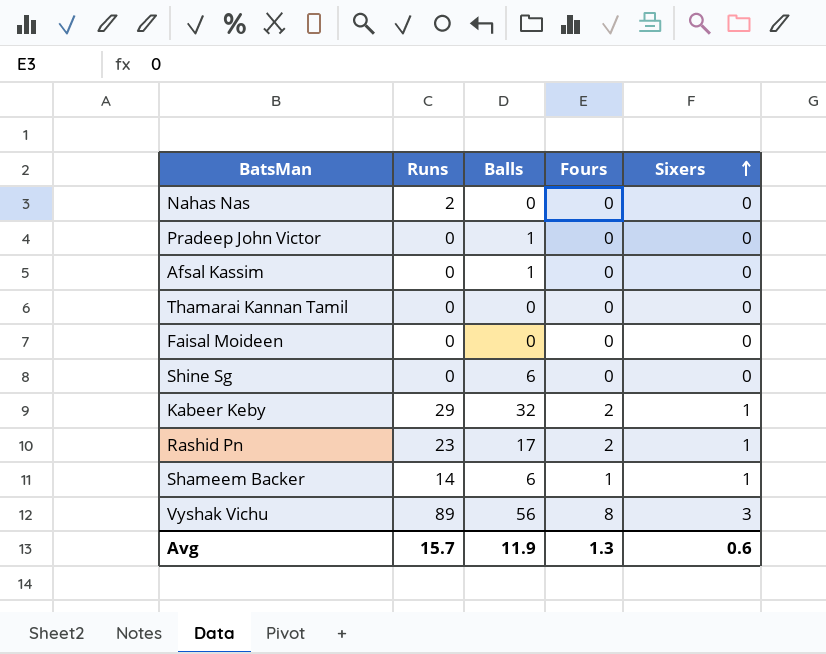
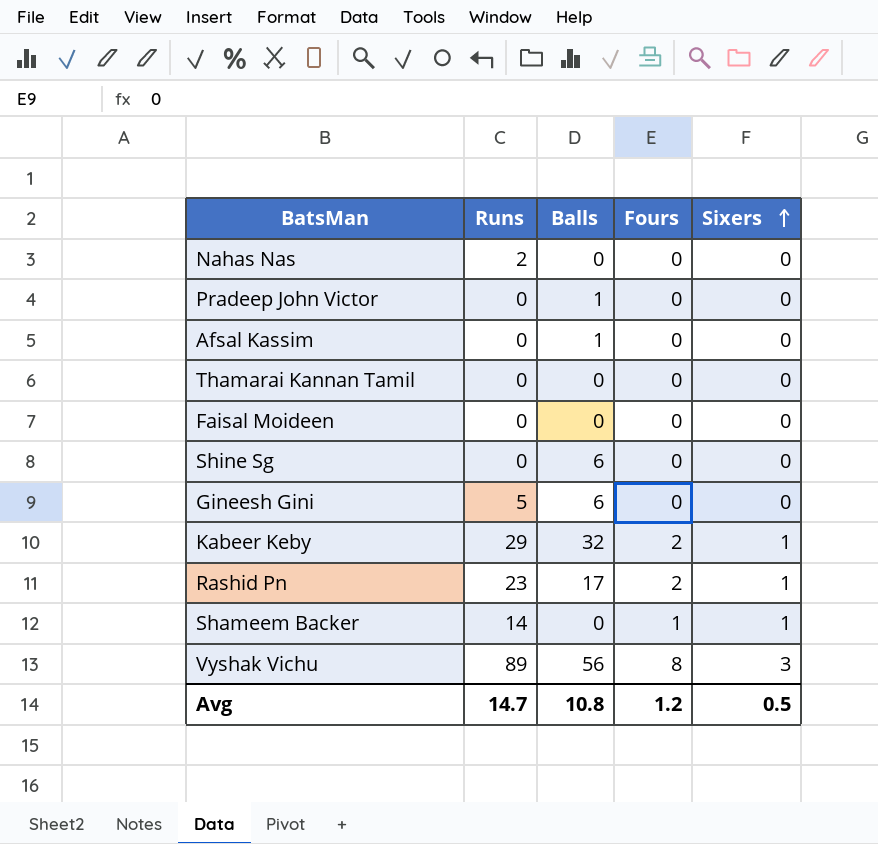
row Gineesh Gini: none -> 5 | 6 | 0 | 0
Shameem Backer | Balls: 6 -> 0
Avg | Runs: 15.7 -> 14.7
Avg | Balls: 11.9 -> 10.8
Avg | Fours: 1.3 -> 1.2
Avg | Sixers: 0.6 -> 0.5

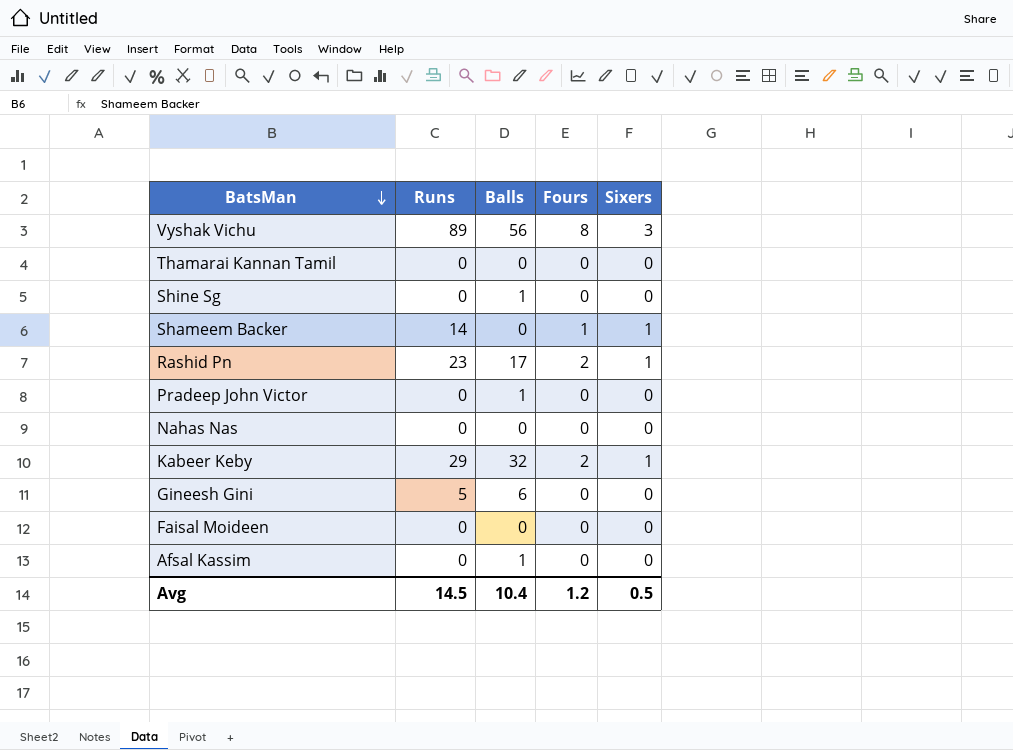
row order: Sixers ascending -> BatsMan descending
Shine Sg | Balls: 6 -> 1
Nahas Nas | Runs: 2 -> 0
Avg | Runs: 14.7 -> 14.5
Avg | Balls: 10.8 -> 10.4

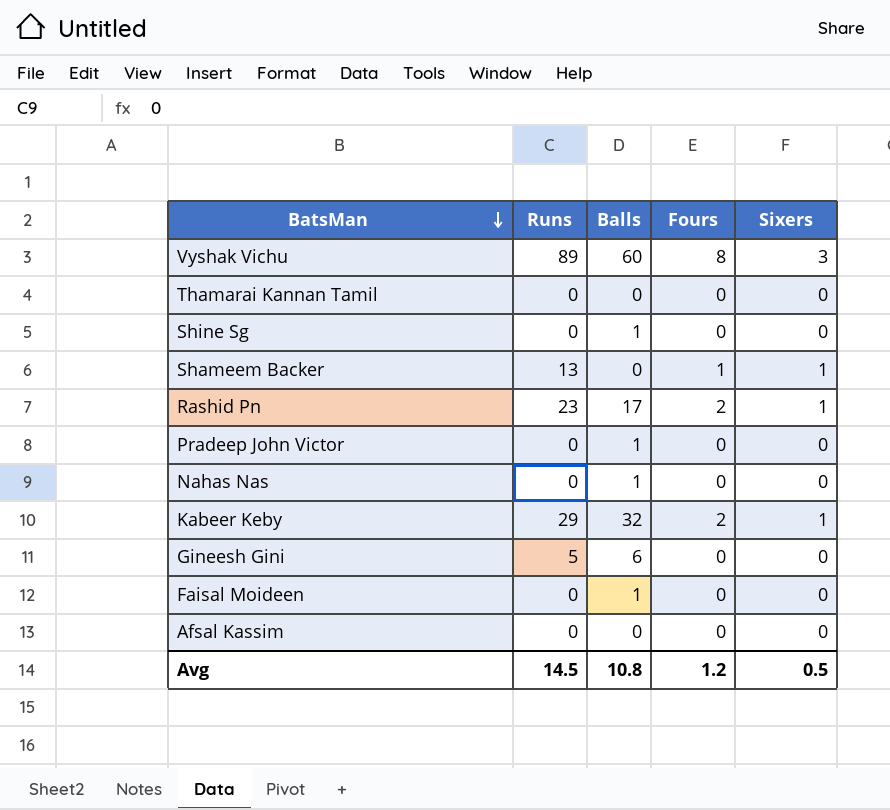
Vyshak Vichu | Balls: 56 -> 60
Shameem Backer | Runs: 14 -> 13
Nahas Nas | Balls: 0 -> 1
Faisal Moideen | Balls: 0 -> 1
Afsal Kassim | Balls: 1 -> 0
Avg | Balls: 10.4 -> 10.8

